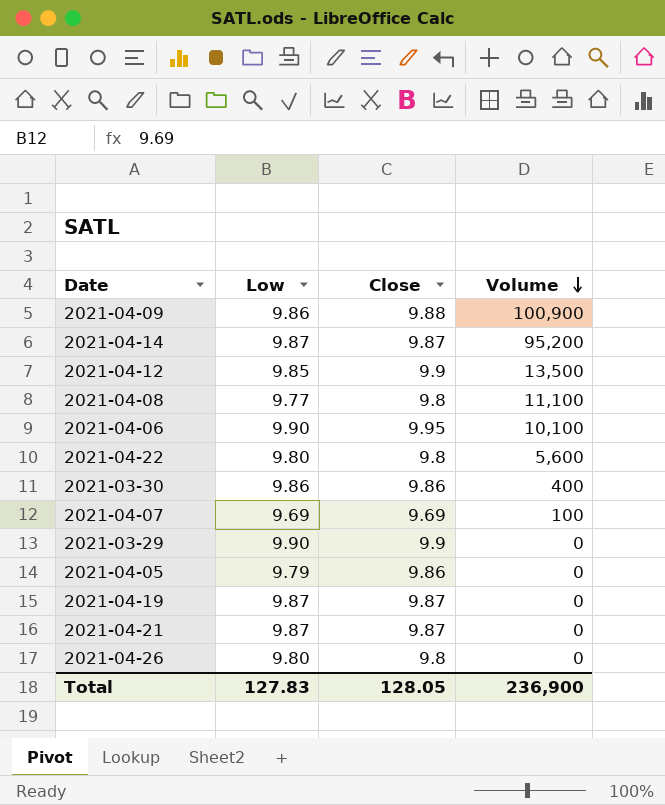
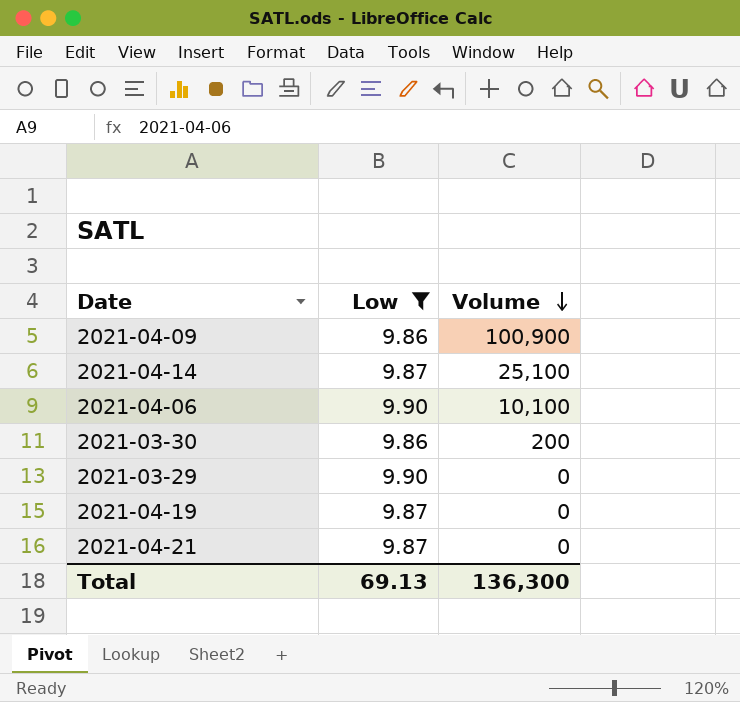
filter: none -> Low >= 9.86
column Close | position: 3 -> none
2021-04-14 | Volume: 95,200 -> 25,100
2021-03-30 | Volume: 400 -> 200
Total | Low: 127.83 -> 69.13
Total | Volume: 236,900 -> 136,300

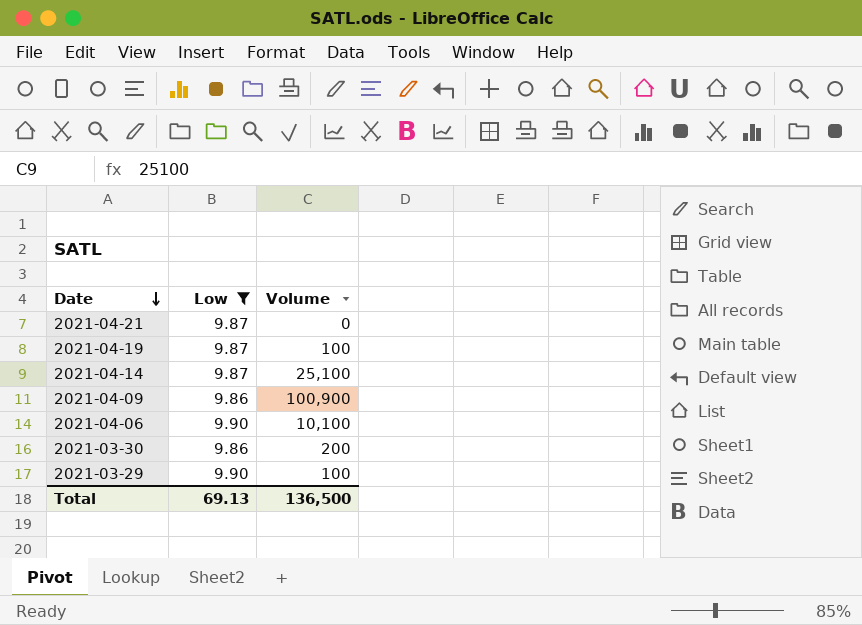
row order: Volume descending -> Date descending
2021-04-19 | Volume: 0 -> 100
2021-03-29 | Volume: 0 -> 100
Total | Volume: 136,300 -> 136,500

